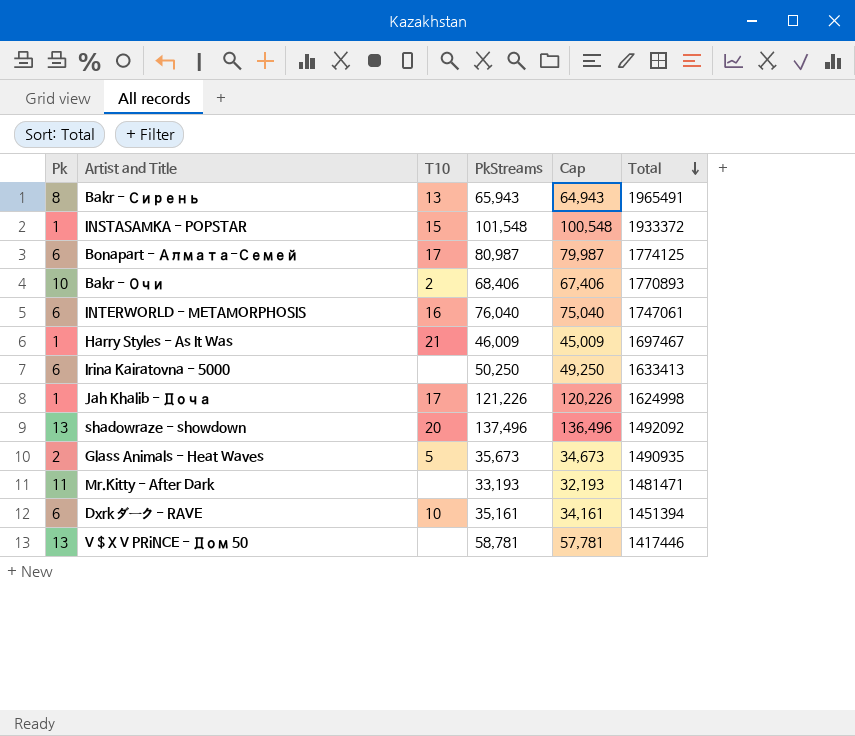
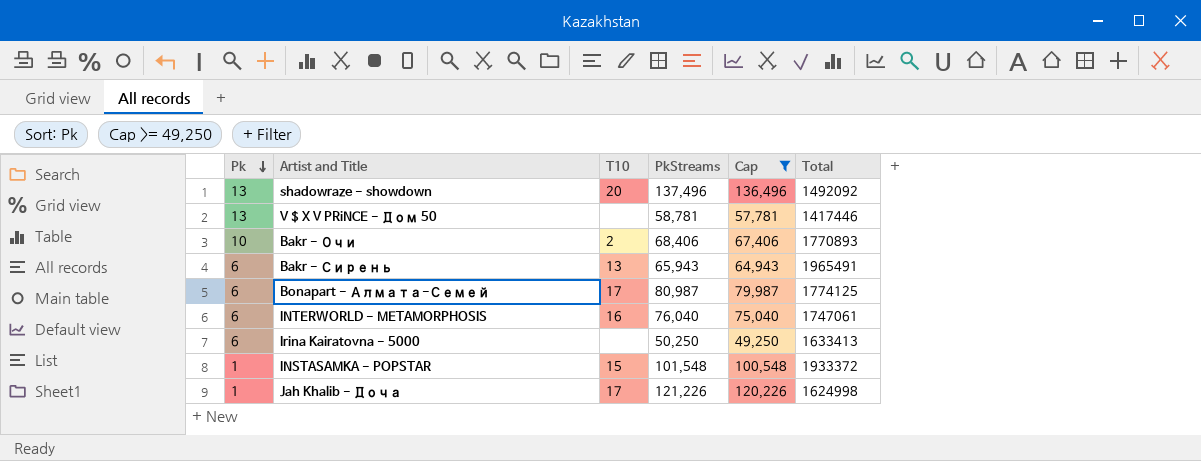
filter: none -> Cap >= 49,250
row order: Total descending -> Pk descending
Bakr - Сирень | Pk: 8 -> 6

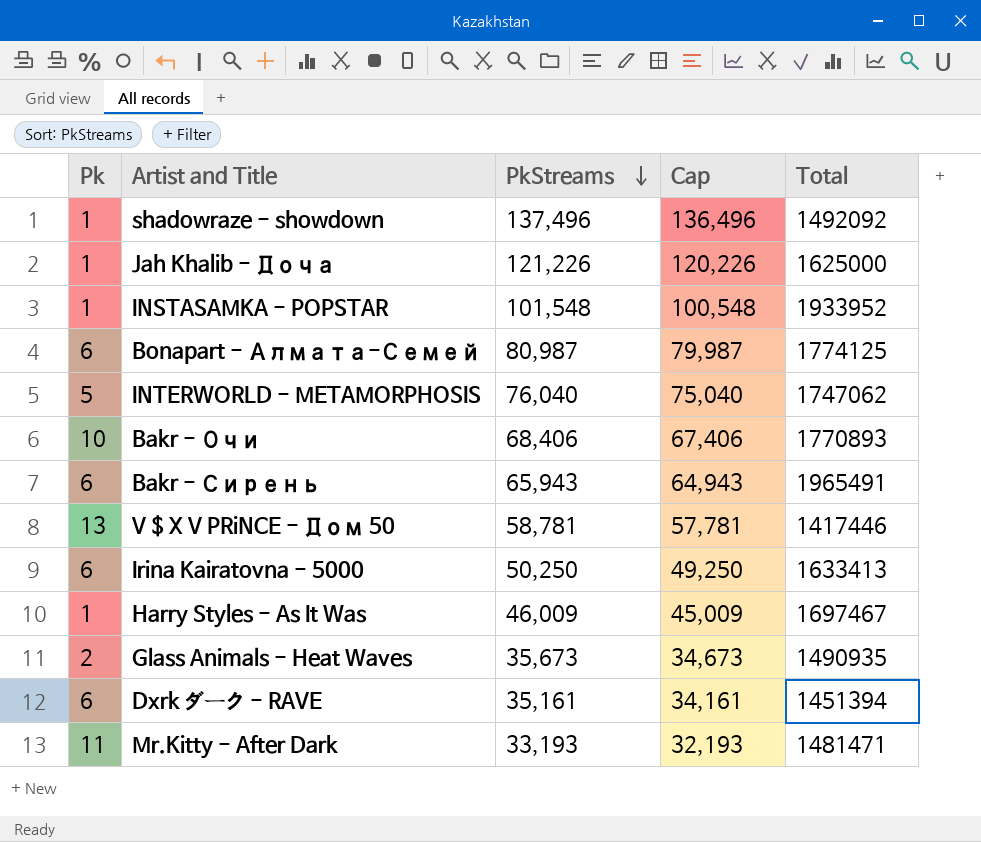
filter: Cap >= 49,250 -> none
row order: Pk descending -> PkStreams descending
column T10 | position: 3 -> none
shadowraze - showdown | Pk: 13 -> 1
Jah Khalib - Доча | Total: 1624998 -> 1625000
INSTASAMKA - POPSTAR | Total: 1933372 -> 1933952
INTERWORLD - METAMORPHOSIS | Pk: 6 -> 5
INTERWORLD - METAMORPHOSIS | Total: 1747061 -> 1747062

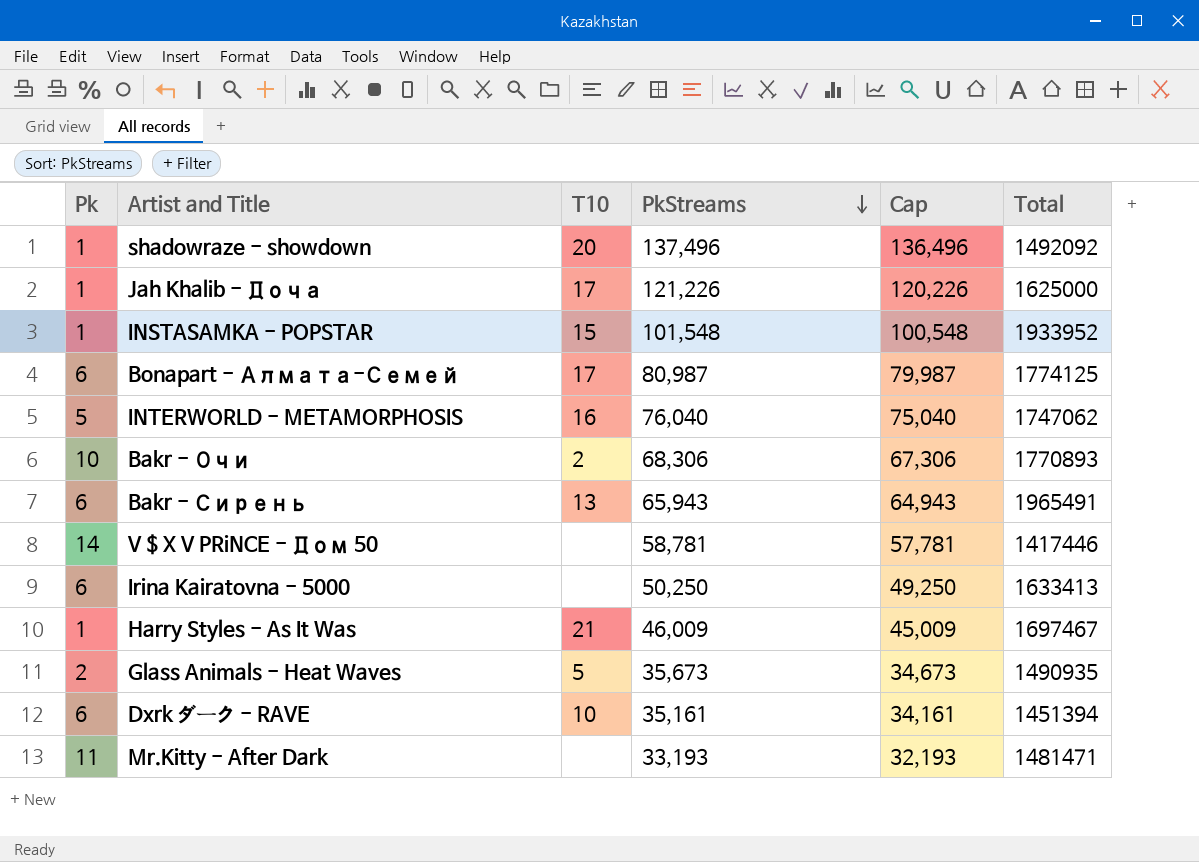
column T10 | position: none -> 3
Bakr - Очи | PkStreams: 68,406 -> 68,306
Bakr - Очи | Cap: 67,406 -> 67,306
V $ X V PRiNCE - Дом 50 | Pk: 13 -> 14

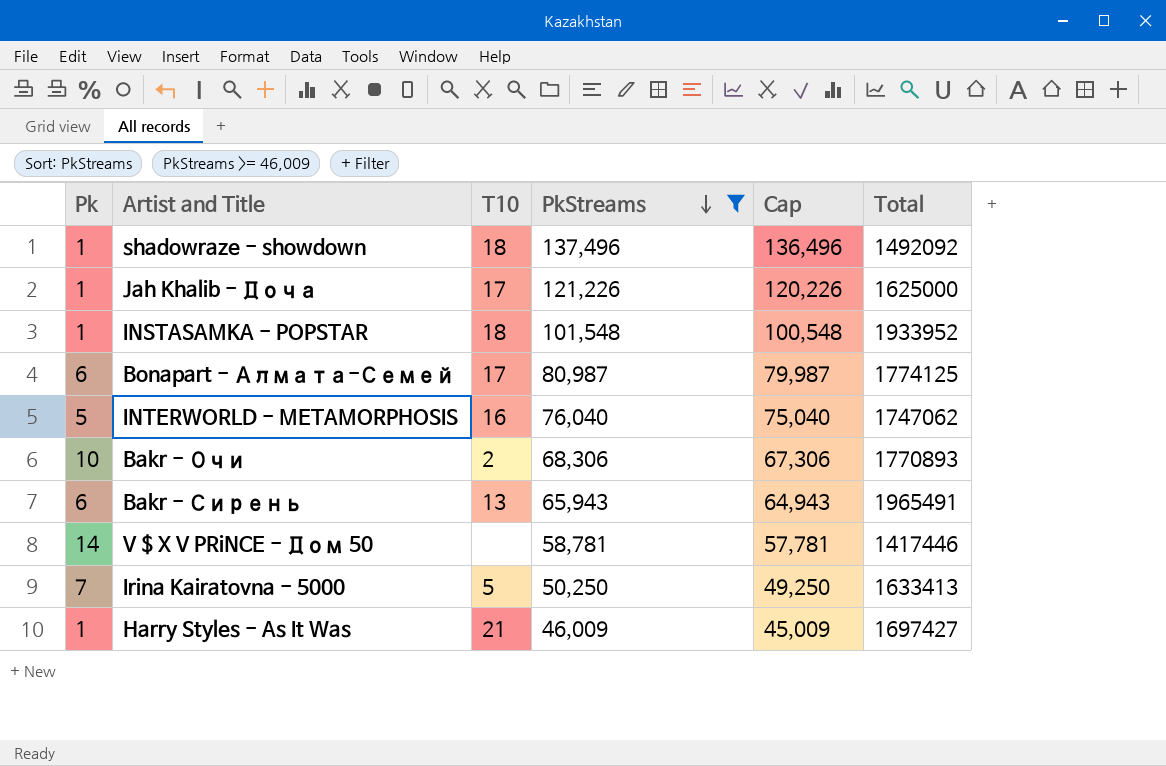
filter: none -> PkStreams >= 46,009
shadowraze - showdown | T10: 20 -> 18
INSTASAMKA - POPSTAR | T10: 15 -> 18
Irina Kairatovna - 5000 | Pk: 6 -> 7
Irina Kairatovna - 5000 | T10: none -> 5
Harry Styles - As It Was | Total: 1697467 -> 1697427

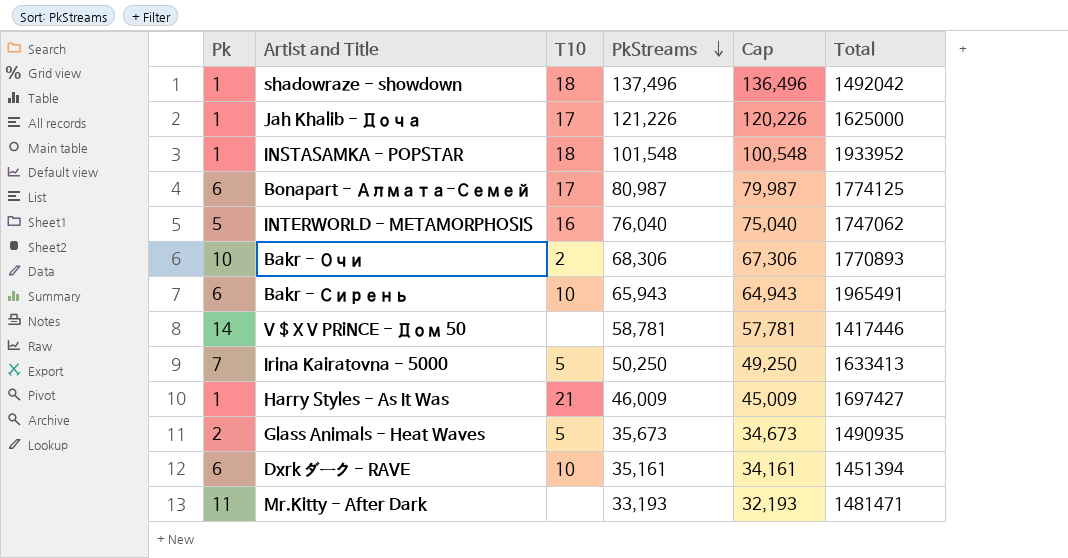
filter: PkStreams >= 46,009 -> none
shadowraze - showdown | Total: 1492092 -> 1492042
Bakr - Сирень | T10: 13 -> 10

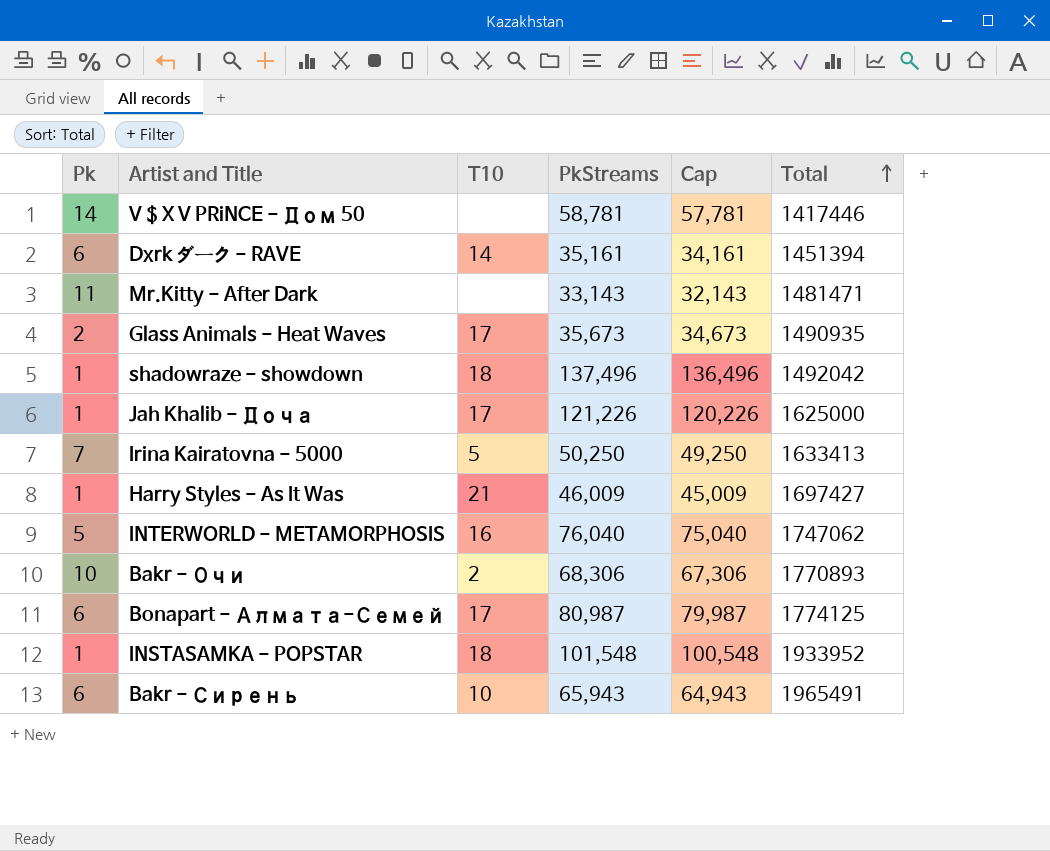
row order: PkStreams descending -> Total ascending
Dxrk ダーク - RAVE | T10: 10 -> 14
Mr.Kitty - After Dark | PkStreams: 33,193 -> 33,143
Mr.Kitty - After Dark | Cap: 32,193 -> 32,143
Glass Animals - Heat Waves | T10: 5 -> 17

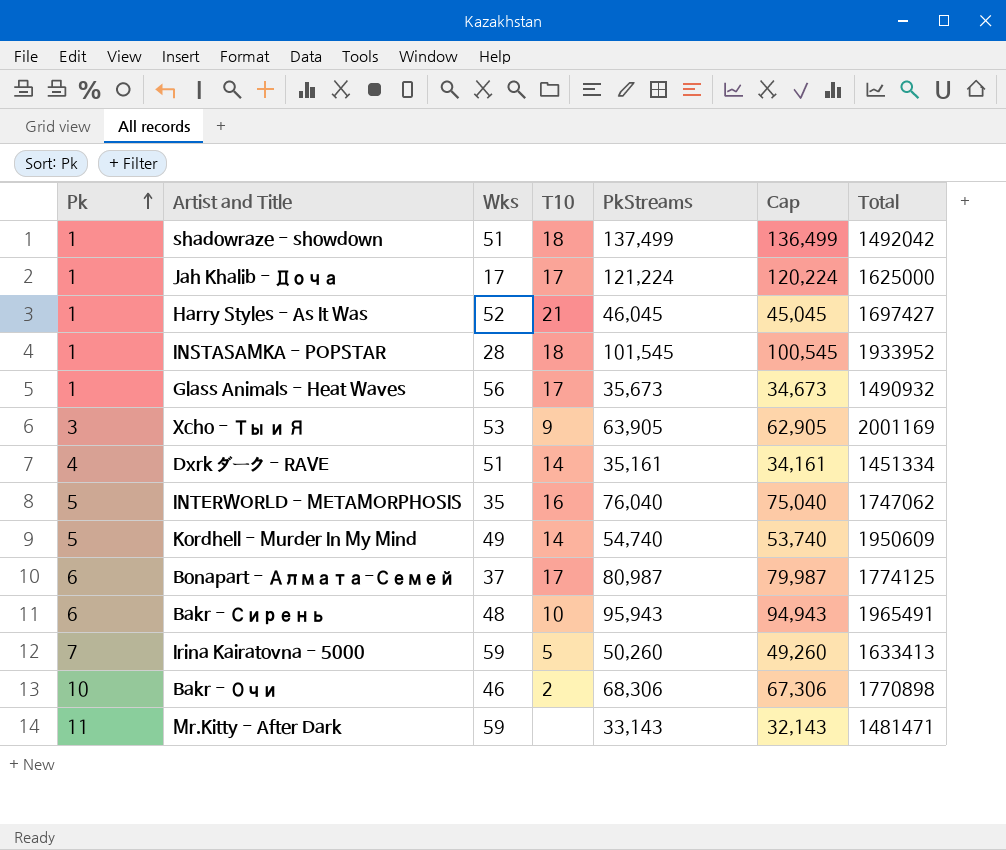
row order: Total ascending -> Pk ascending
column Wks | position: none -> 3
row V $ X V PRiNCE - Дом 50: 14 | none | 58,781 | 57,781 | 1417446 -> none
shadowraze - showdown | PkStreams: 137,496 -> 137,499
shadowraze - showdown | Cap: 136,496 -> 136,499
Jah Khalib - Доча | PkStreams: 121,226 -> 121,224
Jah Khalib - Доча | Cap: 120,226 -> 120,224
Harry Styles - As It Was | PkStreams: 46,009 -> 46,045
Harry Styles - As It Was | Cap: 45,009 -> 45,045
INSTASAMKA - POPSTAR | PkStreams: 101,548 -> 101,545
INSTASAMKA - POPSTAR | Cap: 100,548 -> 100,545
Glass Animals - Heat Waves | Pk: 2 -> 1
Glass Animals - Heat Waves | Total: 1490935 -> 1490932
row Xcho - Ты и Я: none -> 3 | 53 | 9 | 63,905 | 62,905 | 2001169
Dxrk ダーク - RAVE | Pk: 6 -> 4
Dxrk ダーク - RAVE | Total: 1451394 -> 1451334
row Kordhell - Murder In My Mind: none -> 5 | 49 | 14 | 54,740 | 53,740 | 1950609
Bakr - Сирень | PkStreams: 65,943 -> 95,943
Bakr - Сирень | Cap: 64,943 -> 94,943
Irina Kairatovna - 5000 | PkStreams: 50,250 -> 50,260
Irina Kairatovna - 5000 | Cap: 49,250 -> 49,260
Bakr - Очи | Total: 1770893 -> 1770898

